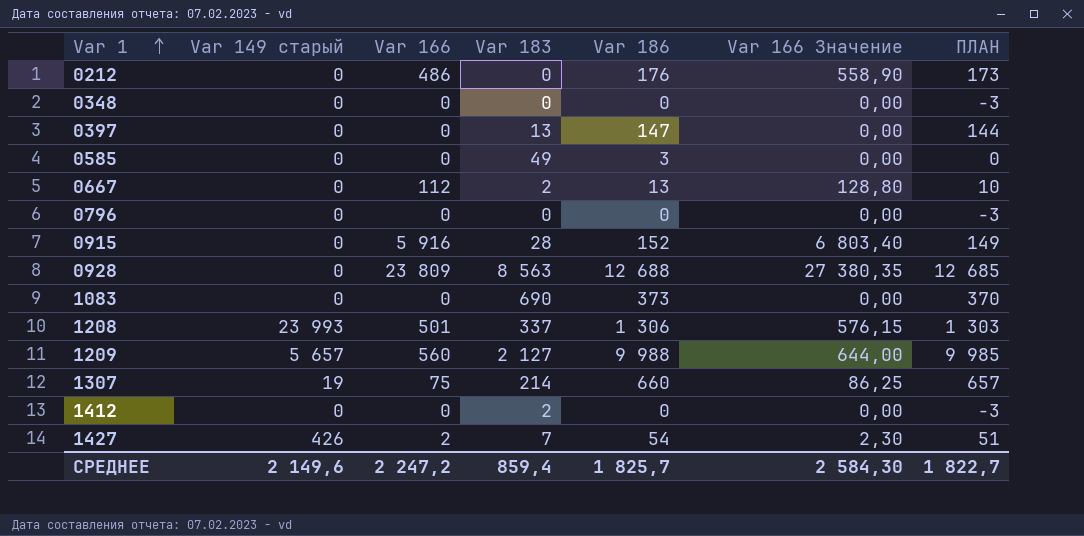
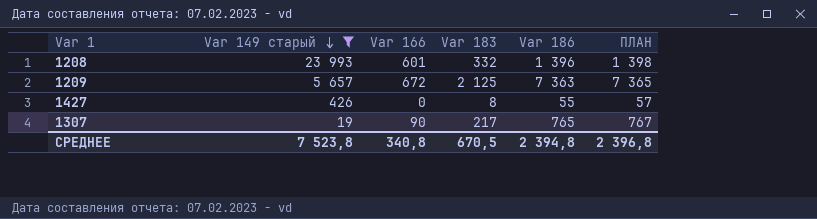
filter: none -> Var 149 старый != 0
row order: Var 1 ascending -> Var 149 старый descending
column Var 166 Значение | formula: [Var 166] * 1,15 -> none
column ПЛАН | formula: [Var 186] - 3 -> [Var 186] + 2
1208 | Var 166: 501 -> 601
1208 | Var 183: 337 -> 332
1208 | Var 186: 1 306 -> 1 396
1209 | Var 166: 560 -> 672
1209 | Var 183: 2 127 -> 2 125
1209 | Var 186: 9 988 -> 7 363
1427 | Var 166: 2 -> 0
1427 | Var 183: 7 -> 8
1427 | Var 186: 54 -> 55
1307 | Var 166: 75 -> 90
1307 | Var 183: 214 -> 217
1307 | Var 186: 660 -> 765
СРЕДНЕЕ | Var 149 старый: 2 149,6 -> 7 523,8
СРЕДНЕЕ | Var 166: 2 247,2 -> 340,8
СРЕДНЕЕ | Var 183: 859,4 -> 670,5
СРЕДНЕЕ | Var 186: 1 825,7 -> 2 394,8
СРЕДНЕЕ | ПЛАН: 1 822,7 -> 2 396,8

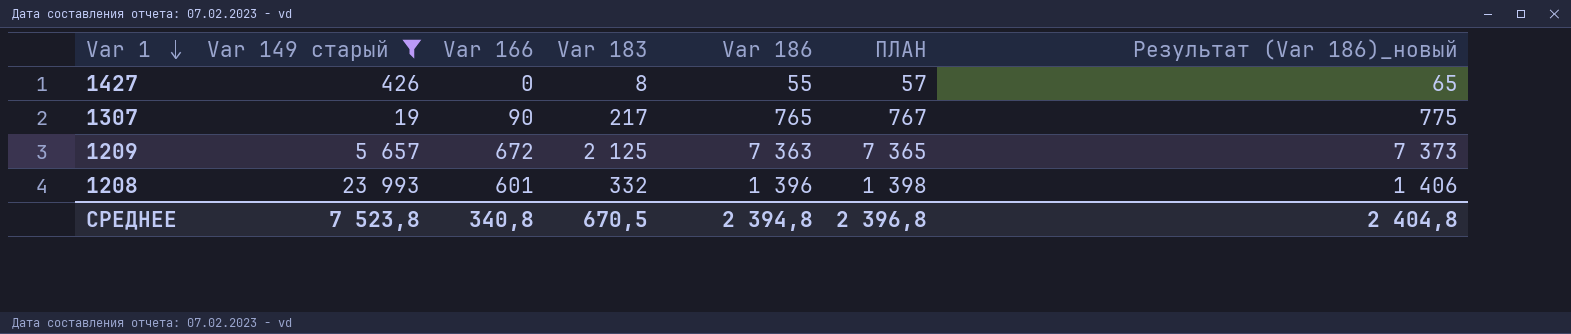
row order: Var 149 старый descending -> Var 1 descending
column Результат (Var 186)_новый | formula: none -> [Var 186] + 10

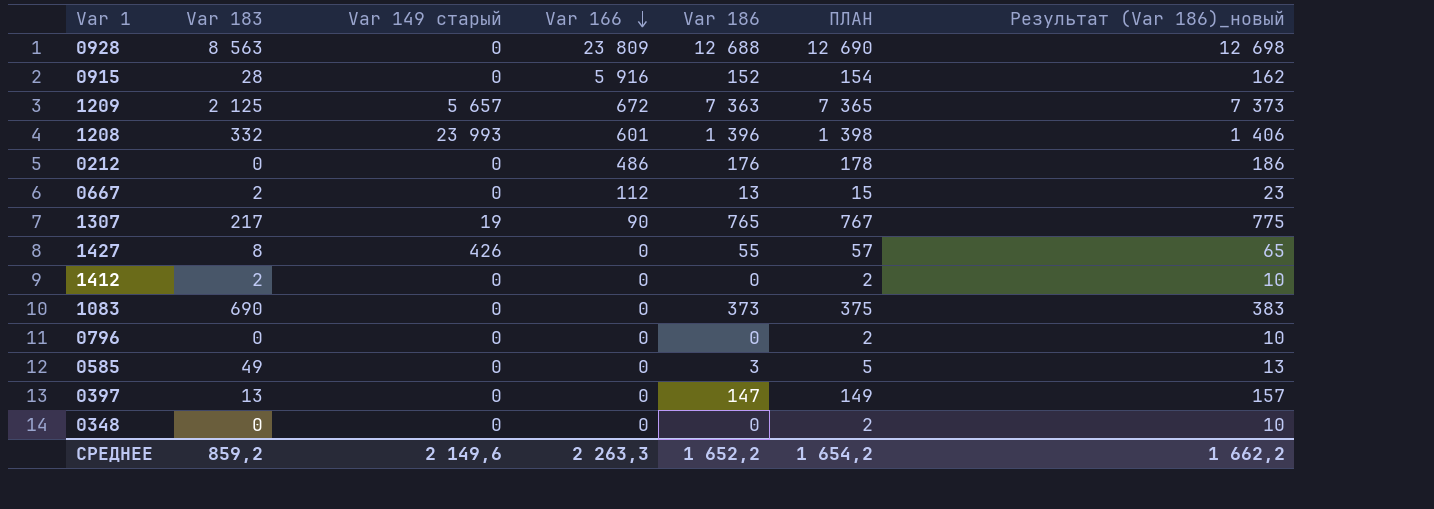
filter: Var 149 старый != 0 -> none
row order: Var 1 descending -> Var 166 descending
column Var 183 | position: 4 -> 2
СРЕДНЕЕ | Var 183: 670,5 -> 859,2
СРЕДНЕЕ | Var 149 старый: 7 523,8 -> 2 149,6
СРЕДНЕЕ | Var 166: 340,8 -> 2 263,3
СРЕДНЕЕ | Var 186: 2 394,8 -> 1 652,2
СРЕДНЕЕ | ПЛАН: 2 396,8 -> 1 654,2
СРЕДНЕЕ | Результат (Var 186)_новый: 2 404,8 -> 1 662,2

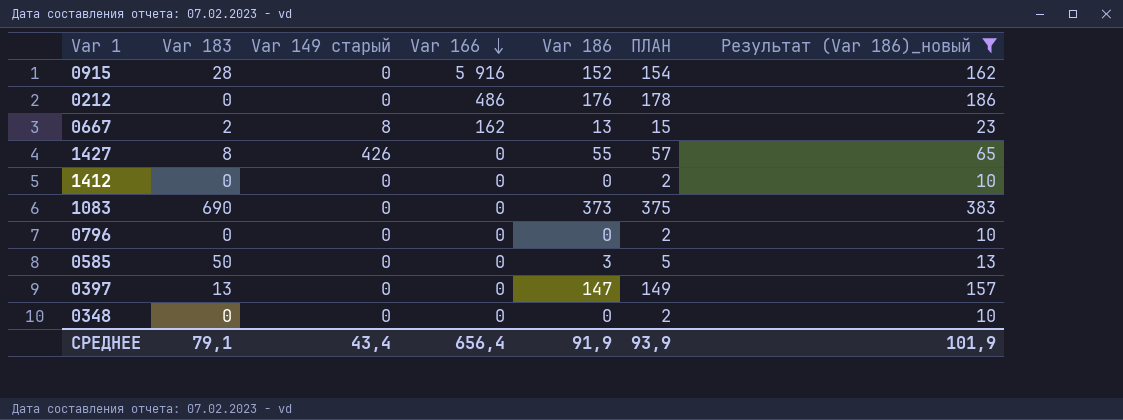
filter: none -> Результат (Var 186)_новый <= 383
0667 | Var 149 старый: 0 -> 8
0667 | Var 166: 112 -> 162
1412 | Var 183: 2 -> 0
0585 | Var 183: 49 -> 50
СРЕДНЕЕ | Var 183: 859,2 -> 79,1
СРЕДНЕЕ | Var 149 старый: 2 149,6 -> 43,4
СРЕДНЕЕ | Var 166: 2 263,3 -> 656,4
СРЕДНЕЕ | Var 186: 1 652,2 -> 91,9
СРЕДНЕЕ | ПЛАН: 1 654,2 -> 93,9
СРЕДНЕЕ | Результат (Var 186)_новый: 1 662,2 -> 101,9

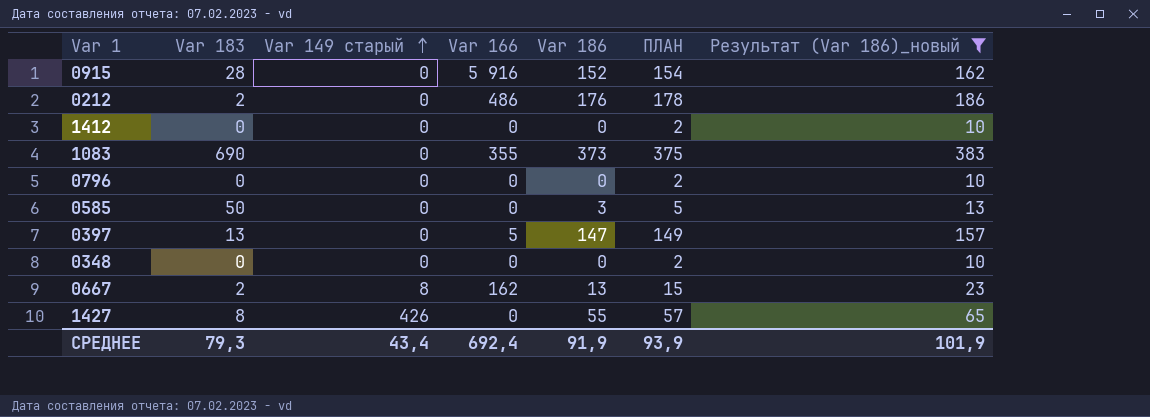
row order: Var 166 descending -> Var 149 старый ascending
0212 | Var 183: 0 -> 2
1083 | Var 166: 0 -> 355
0397 | Var 166: 0 -> 5
СРЕДНЕЕ | Var 183: 79,1 -> 79,3
СРЕДНЕЕ | Var 166: 656,4 -> 692,4

